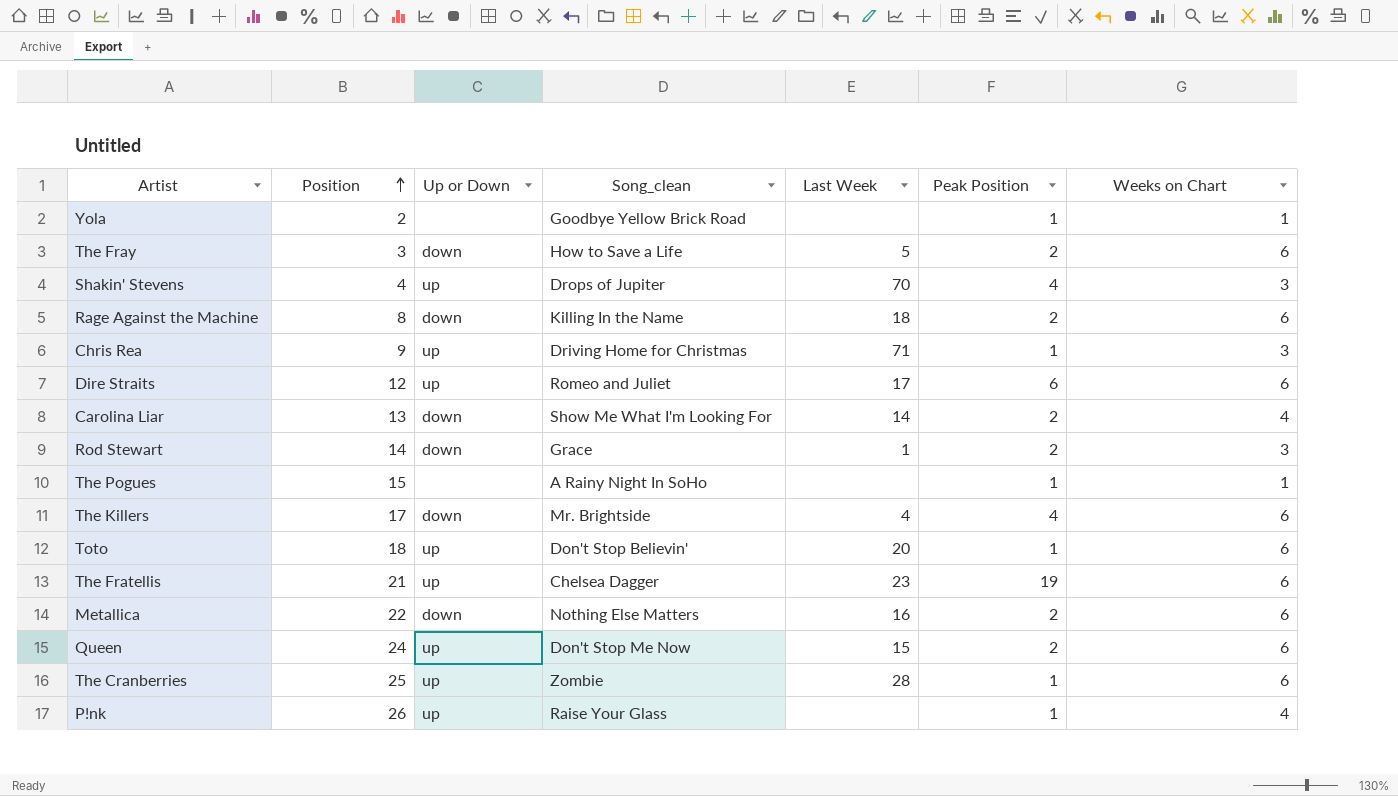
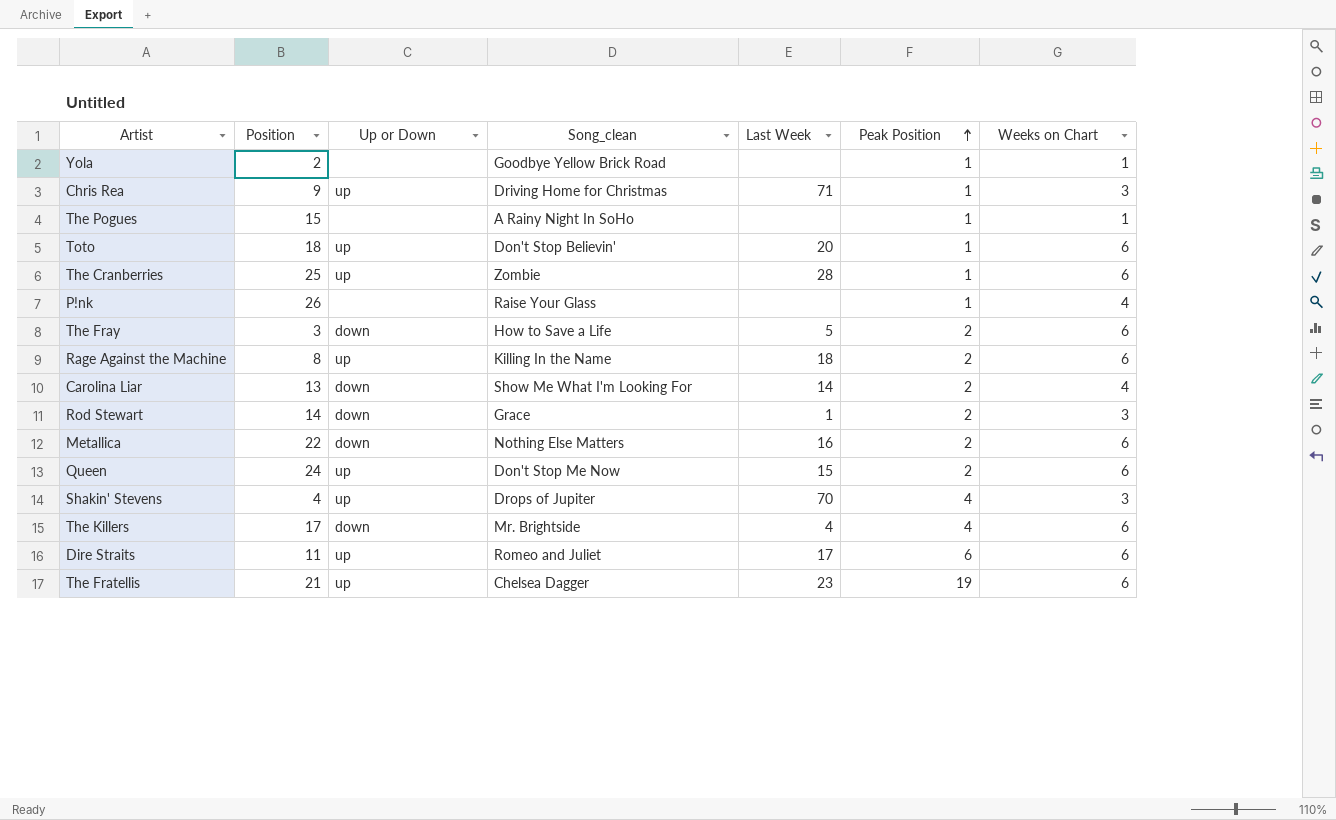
row order: Position ascending -> Peak Position ascending
P!nk | Up or Down: up -> none
Rage Against the Machine | Up or Down: down -> up
Dire Straits | Position: 12 -> 11

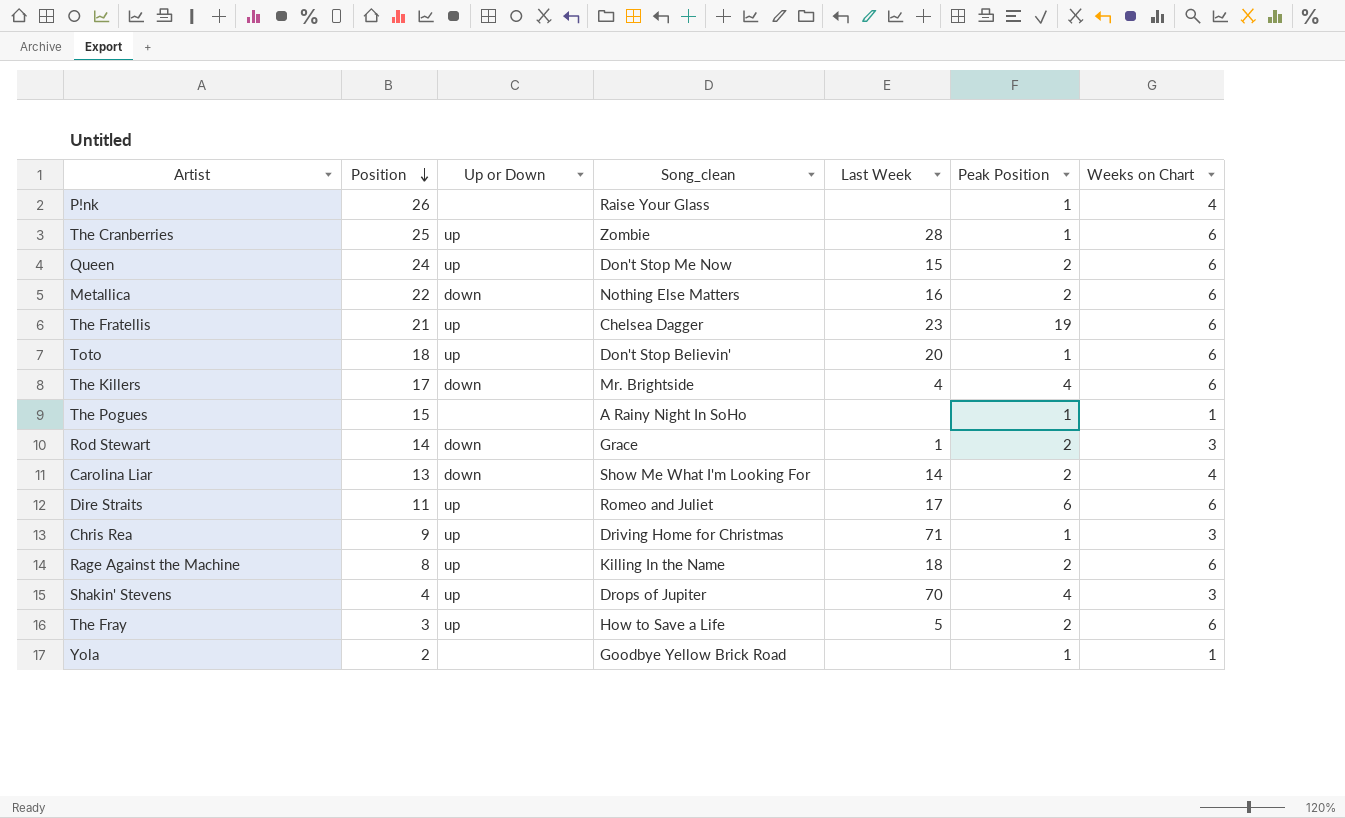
row order: Peak Position ascending -> Position descending
The Fray | Up or Down: down -> up

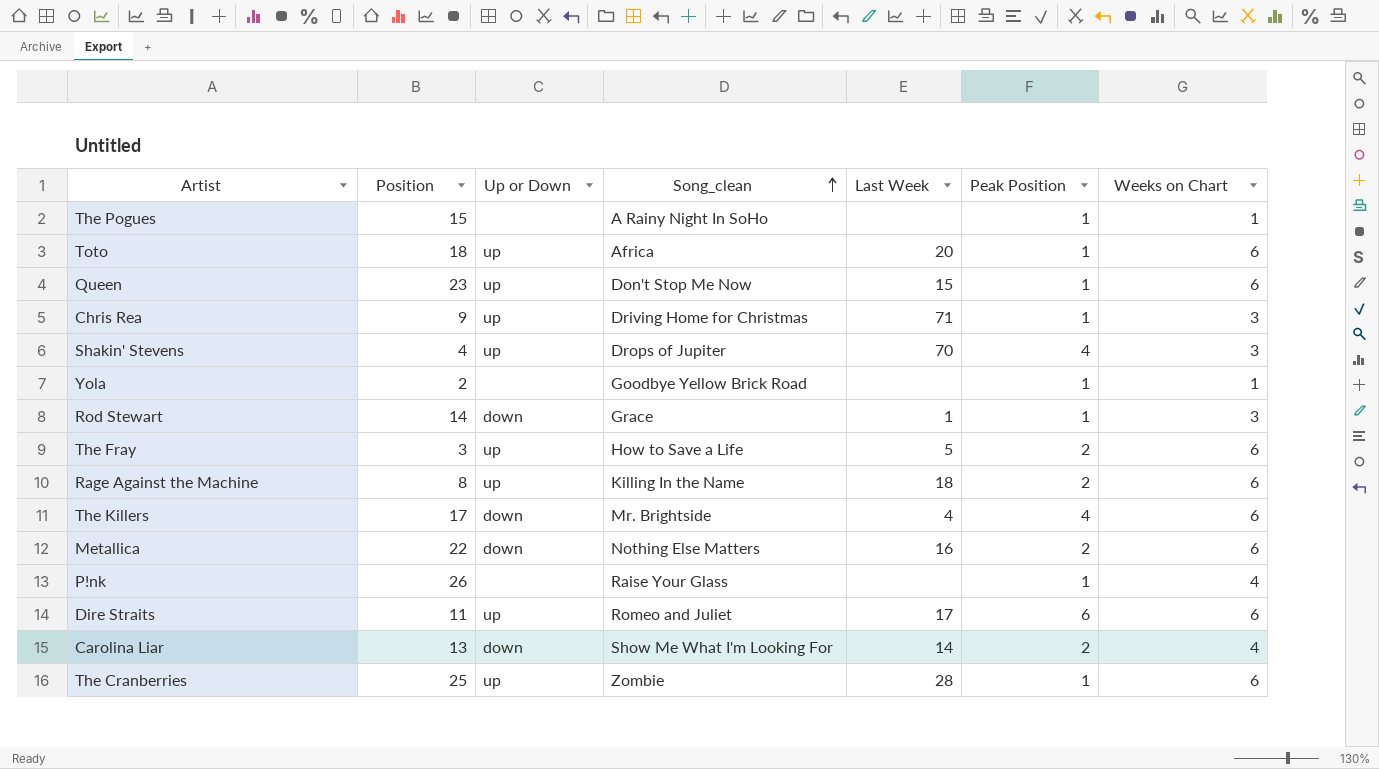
row order: Position descending -> Song_clean ascending
row The Fratellis: 21 | up | Chelsea Dagger | 23 | 19 | 6 -> none
Toto | Song_clean: Don't Stop Believin' -> Africa
Queen | Position: 24 -> 23
Queen | Peak Position: 2 -> 1
Rod Stewart | Peak Position: 2 -> 1

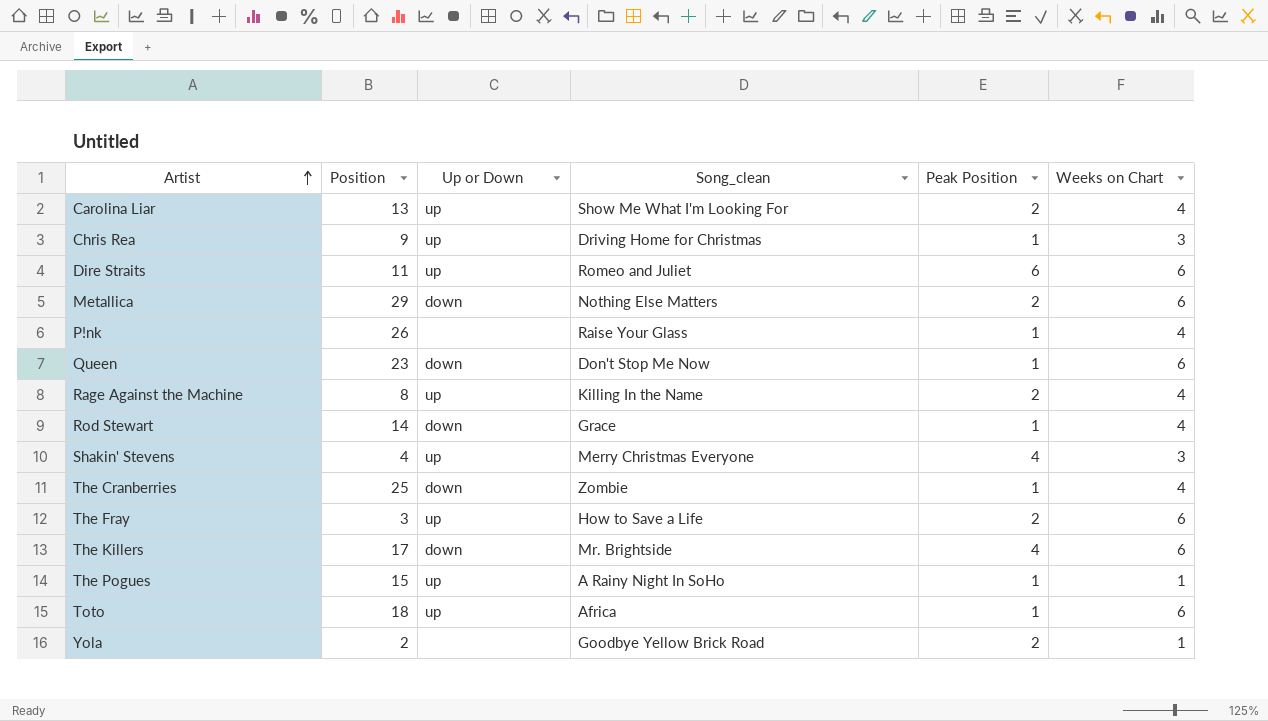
row order: Song_clean ascending -> Artist ascending
column Last Week | position: 5 -> none
Carolina Liar | Up or Down: down -> up
Metallica | Position: 22 -> 29
Queen | Up or Down: up -> down
Rage Against the Machine | Weeks on Chart: 6 -> 4
Rod Stewart | Weeks on Chart: 3 -> 4
Shakin' Stevens | Song_clean: Drops of Jupiter -> Merry Christmas Everyone
The Cranberries | Up or Down: up -> down
The Cranberries | Weeks on Chart: 6 -> 4
The Pogues | Up or Down: none -> up
Yola | Peak Position: 1 -> 2

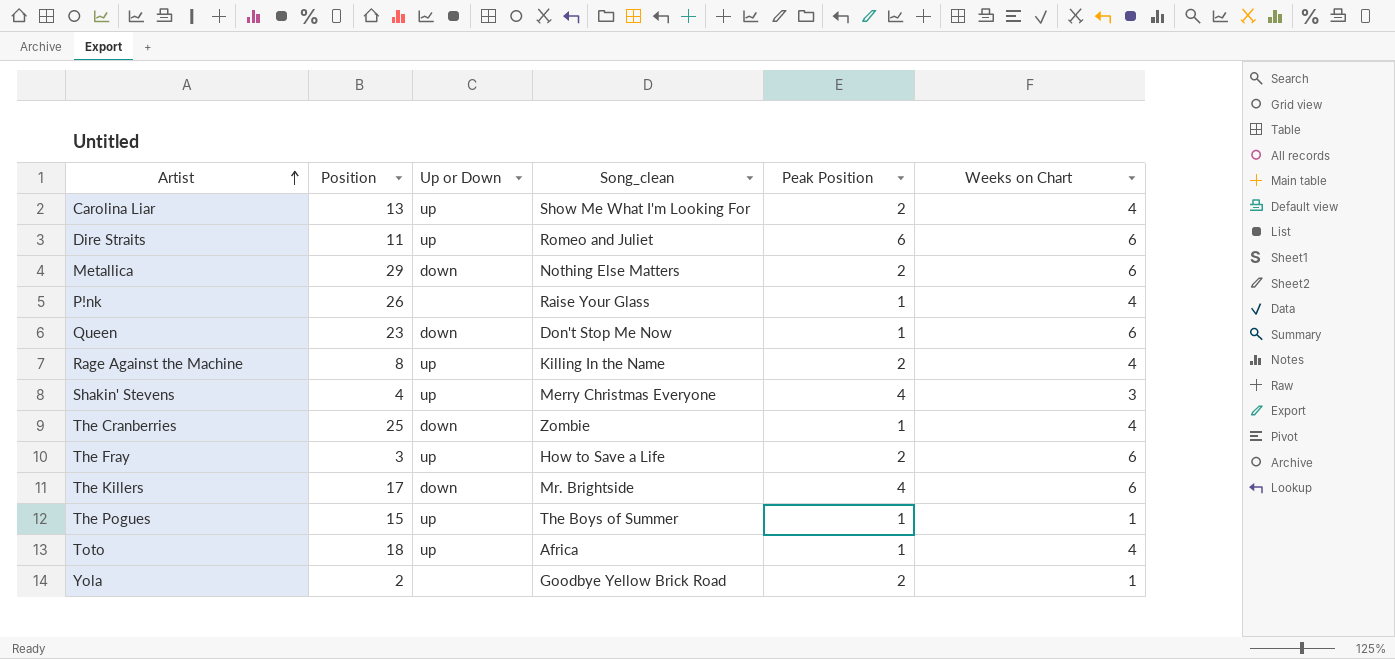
row Chris Rea: 9 | up | Driving Home for Christmas | 1 | 3 -> none
row Rod Stewart: 14 | down | Grace | 1 | 4 -> none
The Pogues | Song_clean: A Rainy Night In SoHo -> The Boys of Summer
Toto | Weeks on Chart: 6 -> 4

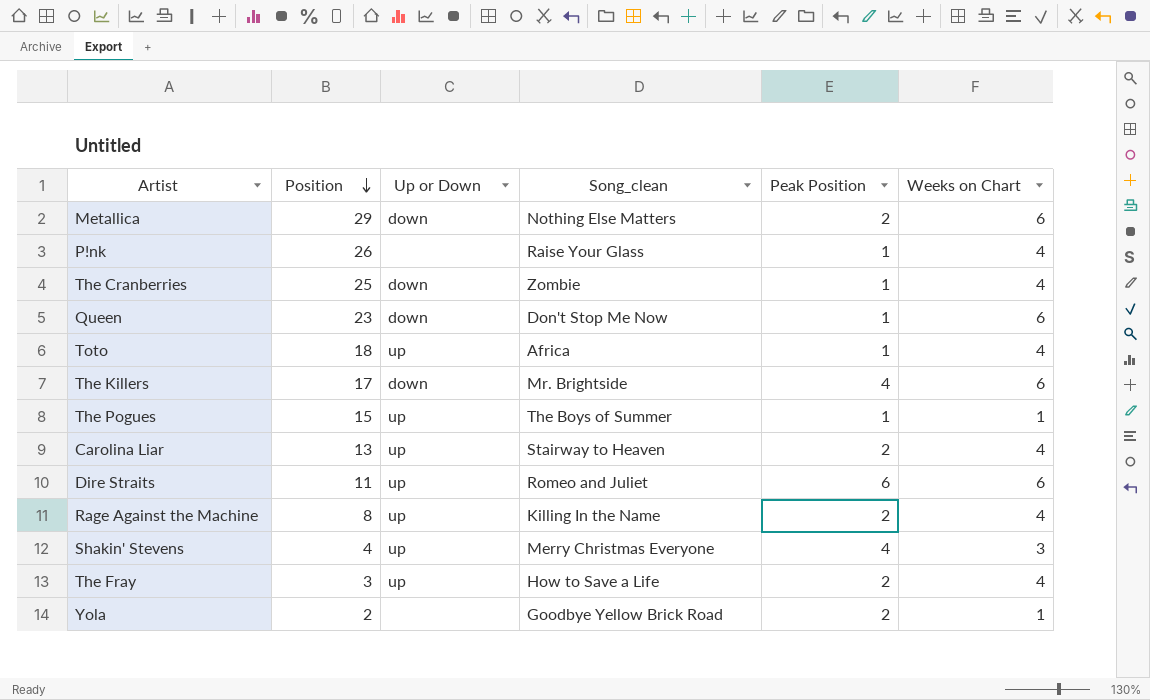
row order: Artist ascending -> Position descending
Carolina Liar | Song_clean: Show Me What I'm Looking For -> Stairway to Heaven
The Fray | Weeks on Chart: 6 -> 4

